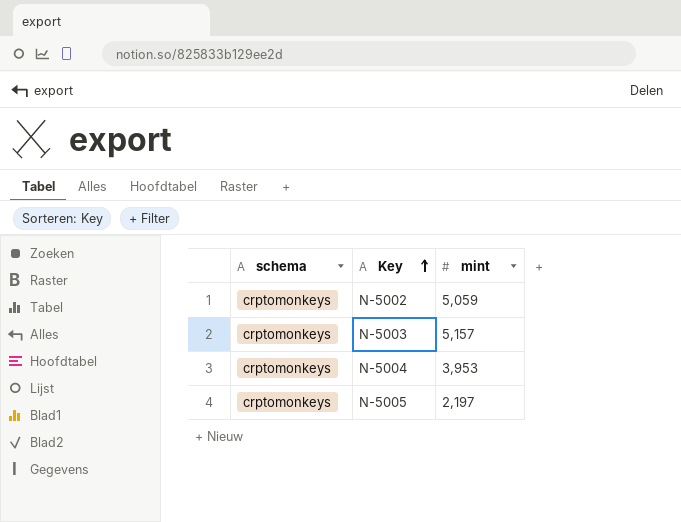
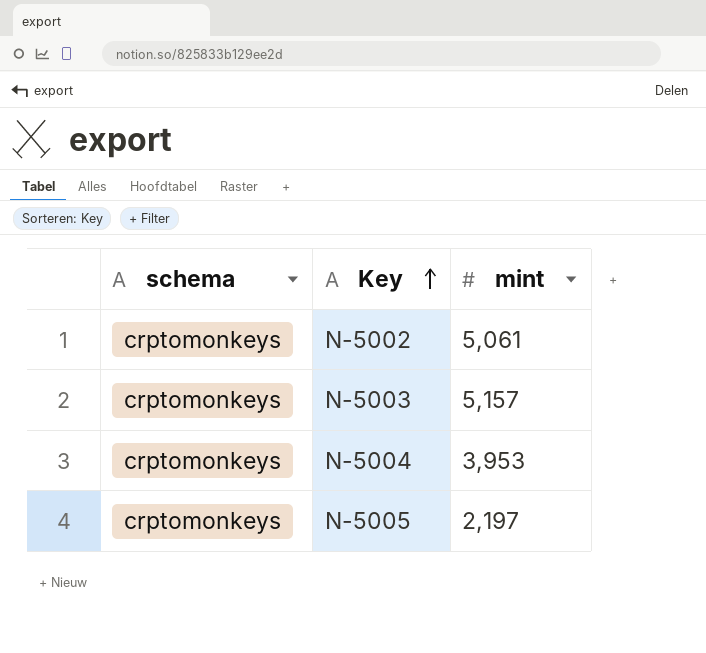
N-5002 | mint: 5,059 -> 5,061

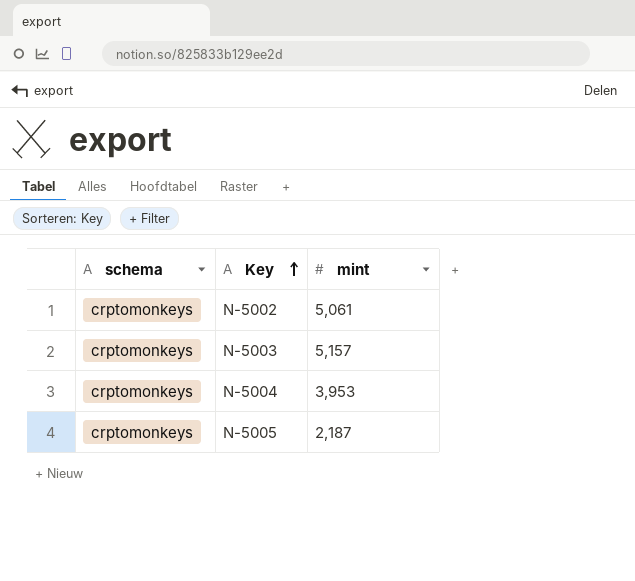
N-5005 | mint: 2,197 -> 2,187

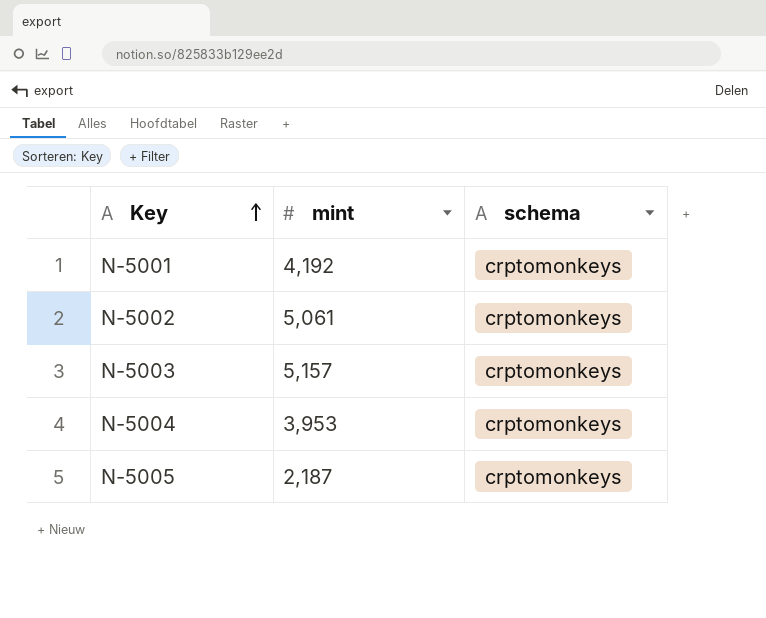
column schema | position: 1 -> 3
row N-5001: none -> 4,192 | crptomonkeys

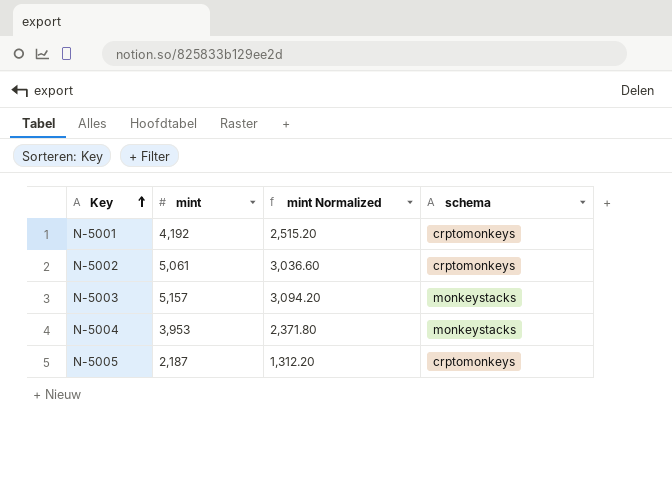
column mint Normalized | formula: none -> [mint] * 0.6
N-5003 | schema: crptomonkeys -> monkeystacks
N-5004 | schema: crptomonkeys -> monkeystacks

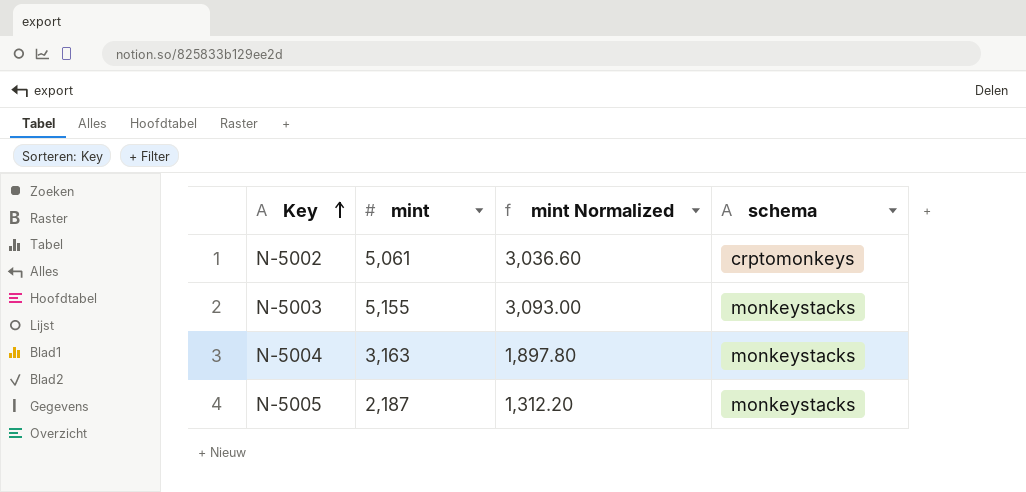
row N-5001: 4,192 | 2,515.20 | crptomonkeys -> none
N-5003 | mint: 5,157 -> 5,155
N-5003 | mint Normalized: 3,094.20 -> 3,093.00
N-5004 | mint: 3,953 -> 3,163
N-5004 | mint Normalized: 2,371.80 -> 1,897.80
N-5005 | schema: crptomonkeys -> monkeystacks

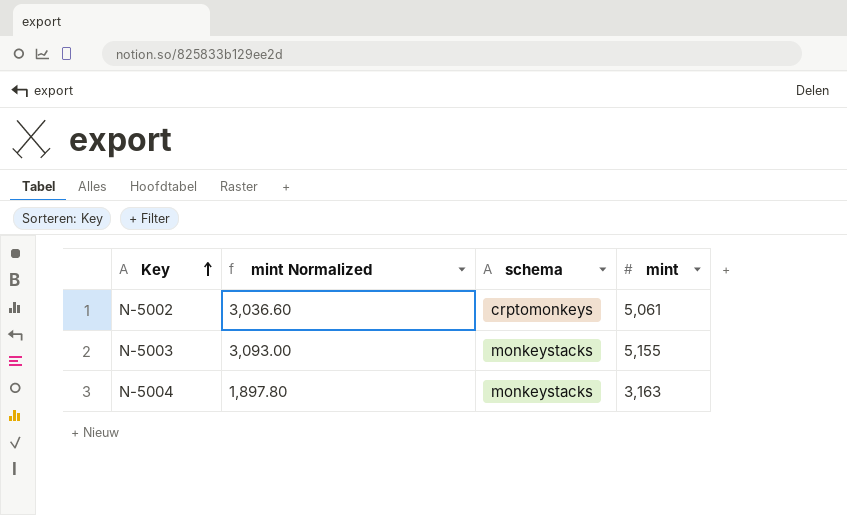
column mint | position: 2 -> 4
row N-5005: 2,187 | 1,312.20 | monkeystacks -> none

